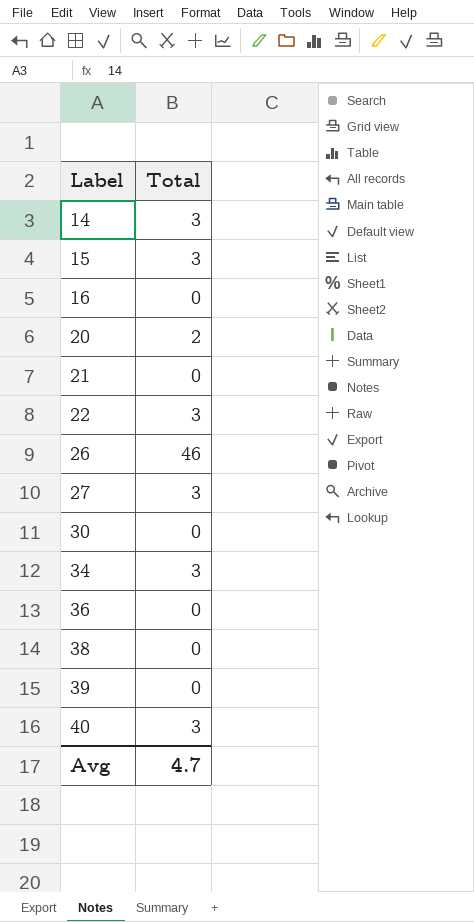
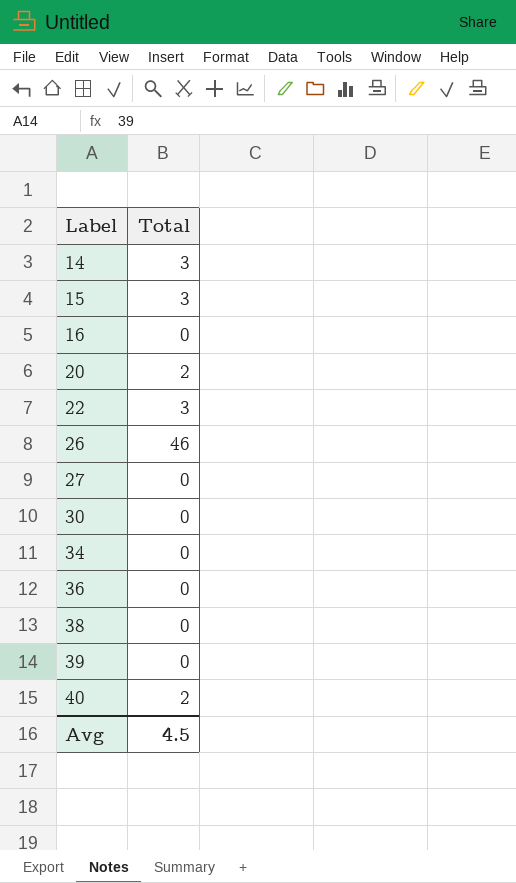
row 21: 0 -> none
27 | Total: 3 -> 0
34 | Total: 3 -> 0
40 | Total: 3 -> 2
Avg | Total: 4.7 -> 4.5

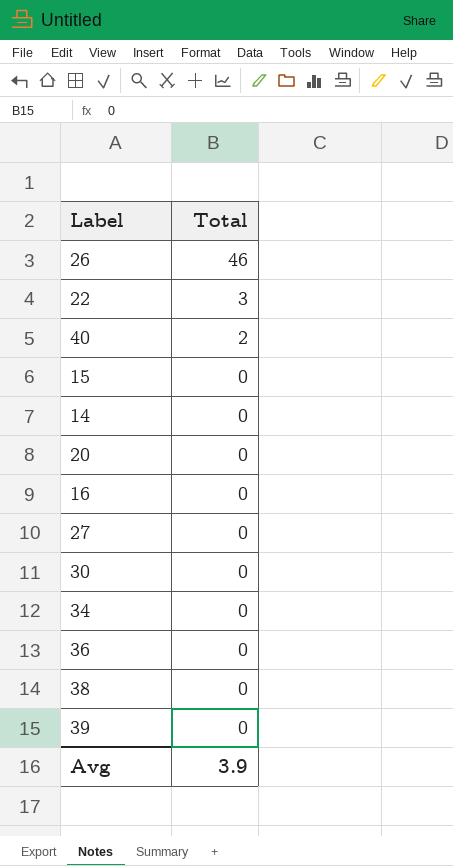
row order: Label ascending -> Total descending
15 | Total: 3 -> 0
14 | Total: 3 -> 0
20 | Total: 2 -> 0
Avg | Total: 4.5 -> 3.9

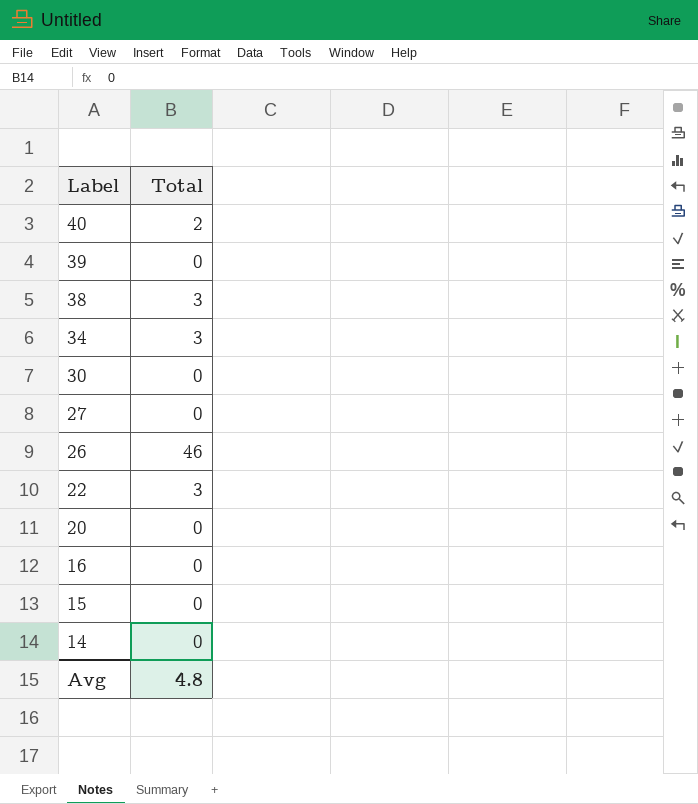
row order: Total descending -> Label descending
row 36: 0 -> none
38 | Total: 0 -> 3
34 | Total: 0 -> 3
Avg | Total: 3.9 -> 4.8

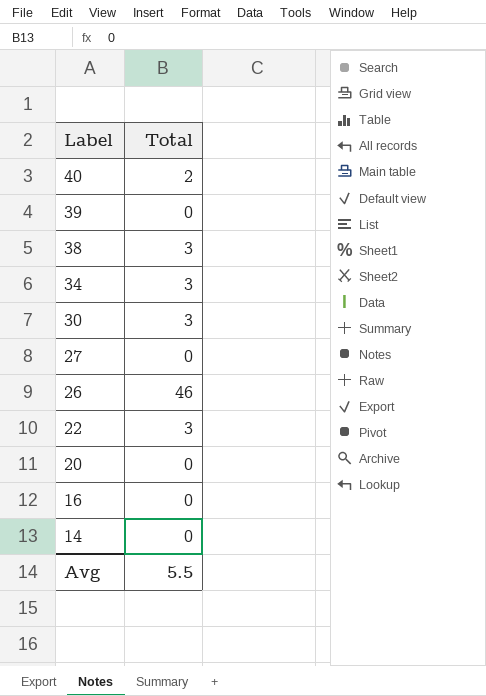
row 15: 0 -> none
30 | Total: 0 -> 3
Avg | Total: 4.8 -> 5.5

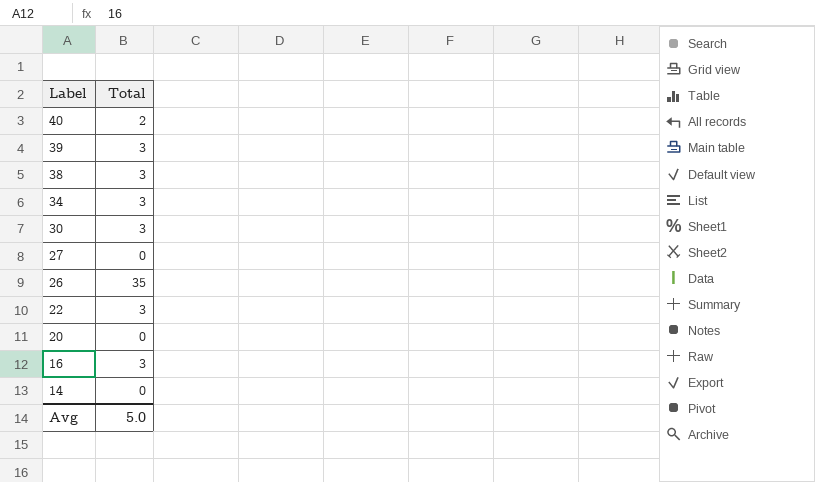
39 | Total: 0 -> 3
26 | Total: 46 -> 35
16 | Total: 0 -> 3
Avg | Total: 5.5 -> 5.0

